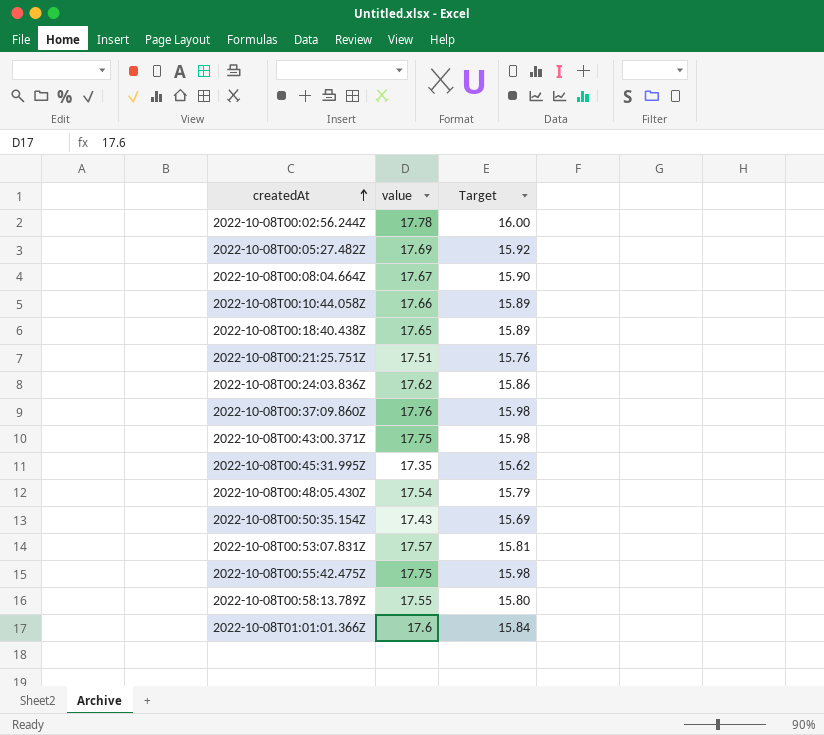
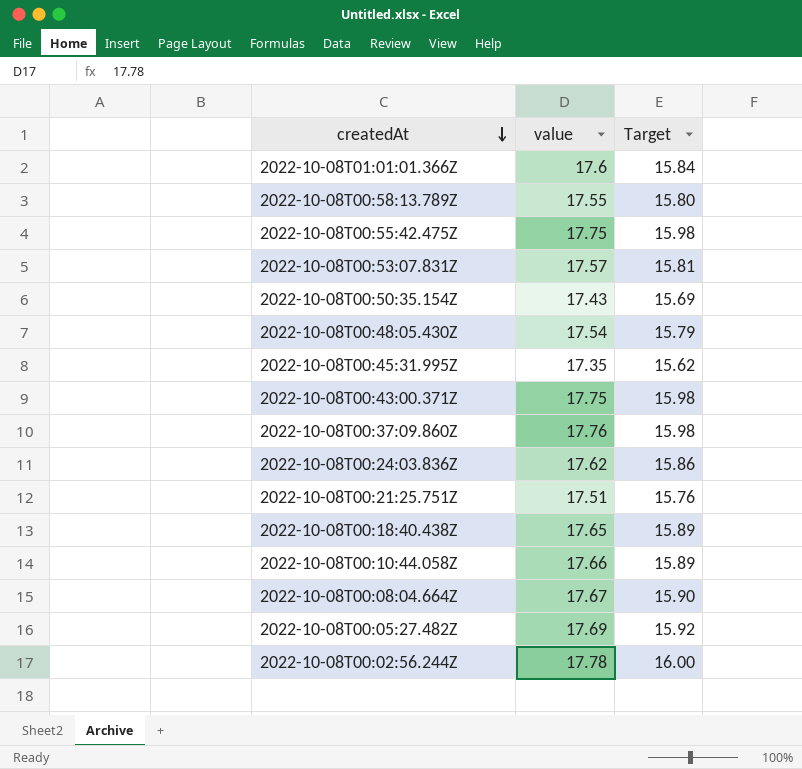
row order: createdAt ascending -> createdAt descending

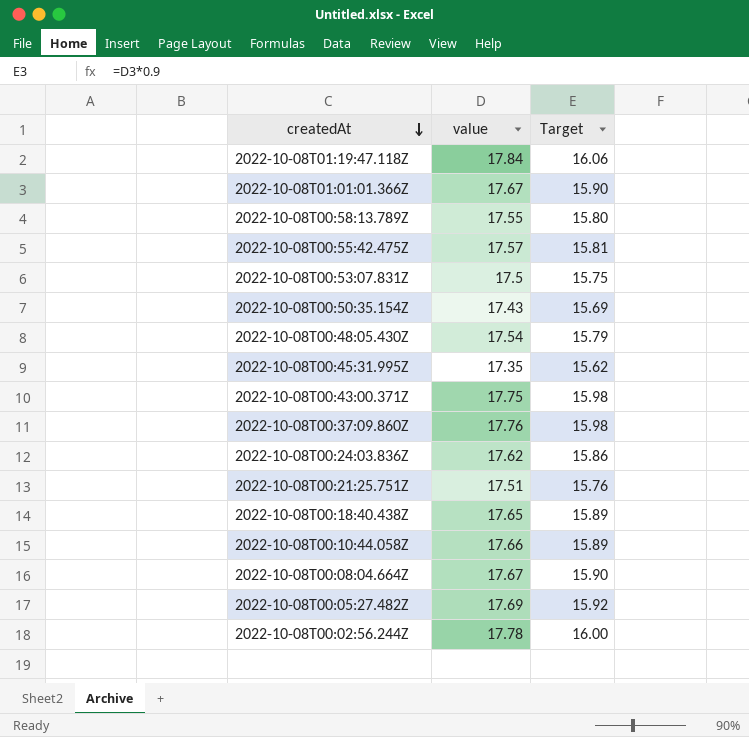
row 2022-10-08T01:19:47.118Z: none -> 17.84 | 16.06
2022-10-08T01:01:01.366Z | value: 17.6 -> 17.67
2022-10-08T01:01:01.366Z | Target: 15.84 -> 15.90
2022-10-08T00:55:42.475Z | value: 17.75 -> 17.57
2022-10-08T00:55:42.475Z | Target: 15.98 -> 15.81
2022-10-08T00:53:07.831Z | value: 17.57 -> 17.5
2022-10-08T00:53:07.831Z | Target: 15.81 -> 15.75

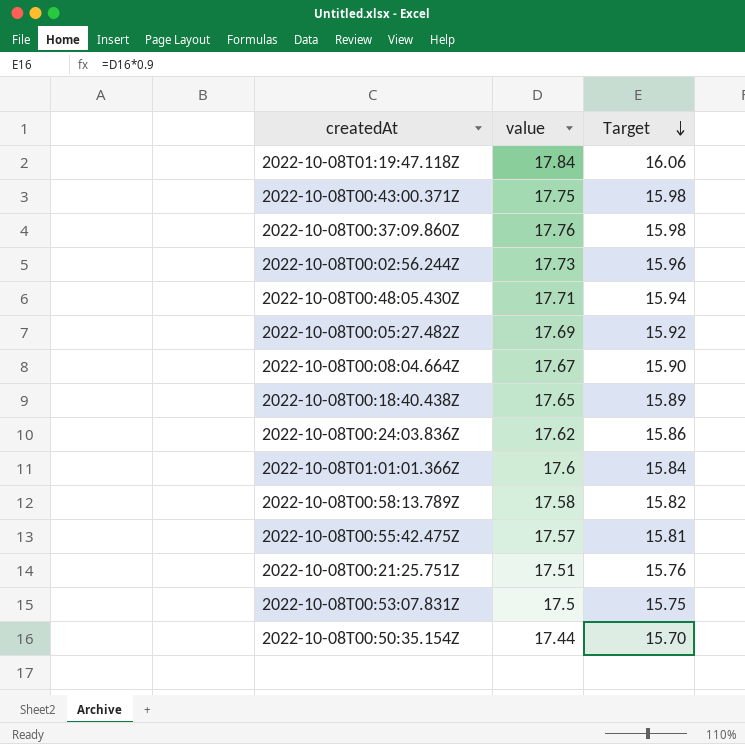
row order: createdAt descending -> Target descending
row 2022-10-08T00:45:31.995Z: 17.35 | 15.62 -> none
row 2022-10-08T00:10:44.058Z: 17.66 | 15.89 -> none
2022-10-08T00:02:56.244Z | value: 17.78 -> 17.73
2022-10-08T00:02:56.244Z | Target: 16.00 -> 15.96
2022-10-08T00:48:05.430Z | value: 17.54 -> 17.71
2022-10-08T00:48:05.430Z | Target: 15.79 -> 15.94
2022-10-08T01:01:01.366Z | value: 17.67 -> 17.6
2022-10-08T01:01:01.366Z | Target: 15.90 -> 15.84
2022-10-08T00:58:13.789Z | value: 17.55 -> 17.58
2022-10-08T00:58:13.789Z | Target: 15.80 -> 15.82
2022-10-08T00:50:35.154Z | value: 17.43 -> 17.44
2022-10-08T00:50:35.154Z | Target: 15.69 -> 15.70

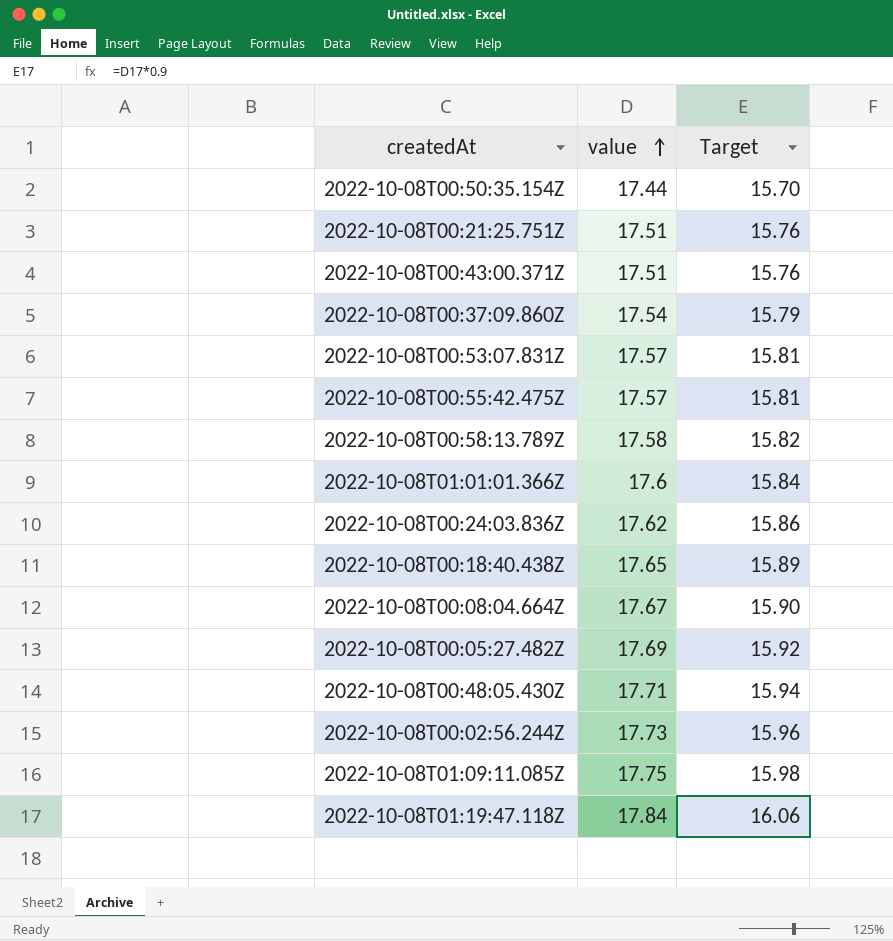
row order: Target descending -> value ascending
2022-10-08T00:43:00.371Z | value: 17.75 -> 17.51
2022-10-08T00:43:00.371Z | Target: 15.98 -> 15.76
2022-10-08T00:37:09.860Z | value: 17.76 -> 17.54
2022-10-08T00:37:09.860Z | Target: 15.98 -> 15.79
2022-10-08T00:53:07.831Z | value: 17.5 -> 17.57
2022-10-08T00:53:07.831Z | Target: 15.75 -> 15.81
row 2022-10-08T01:09:11.085Z: none -> 17.75 | 15.98

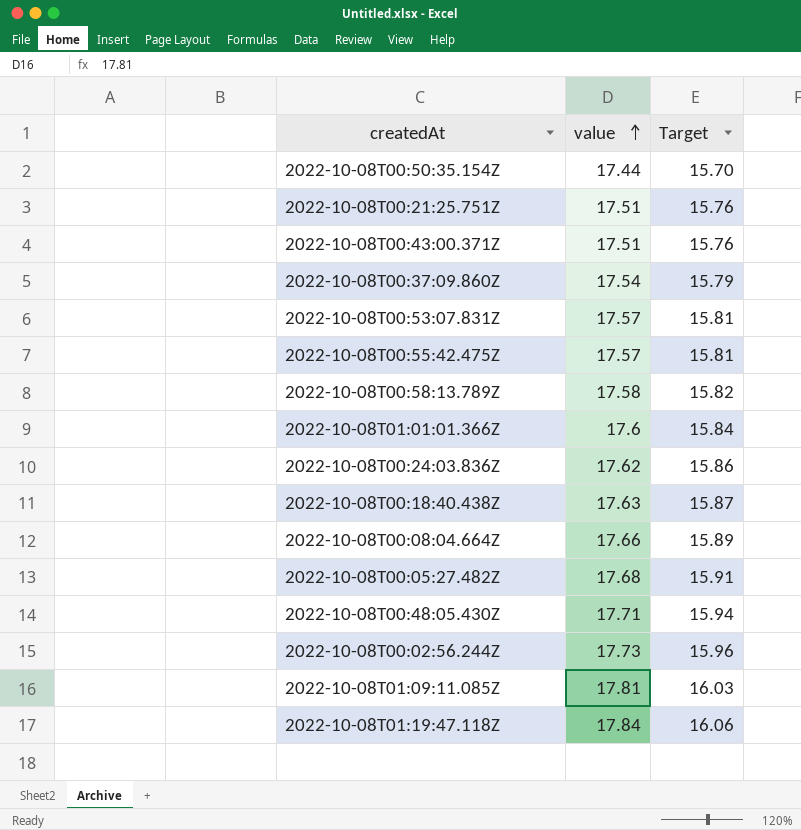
2022-10-08T00:18:40.438Z | value: 17.65 -> 17.63
2022-10-08T00:18:40.438Z | Target: 15.89 -> 15.87
2022-10-08T00:08:04.664Z | value: 17.67 -> 17.66
2022-10-08T00:08:04.664Z | Target: 15.90 -> 15.89
2022-10-08T00:05:27.482Z | value: 17.69 -> 17.68
2022-10-08T00:05:27.482Z | Target: 15.92 -> 15.91
2022-10-08T01:09:11.085Z | value: 17.75 -> 17.81
2022-10-08T01:09:11.085Z | Target: 15.98 -> 16.03

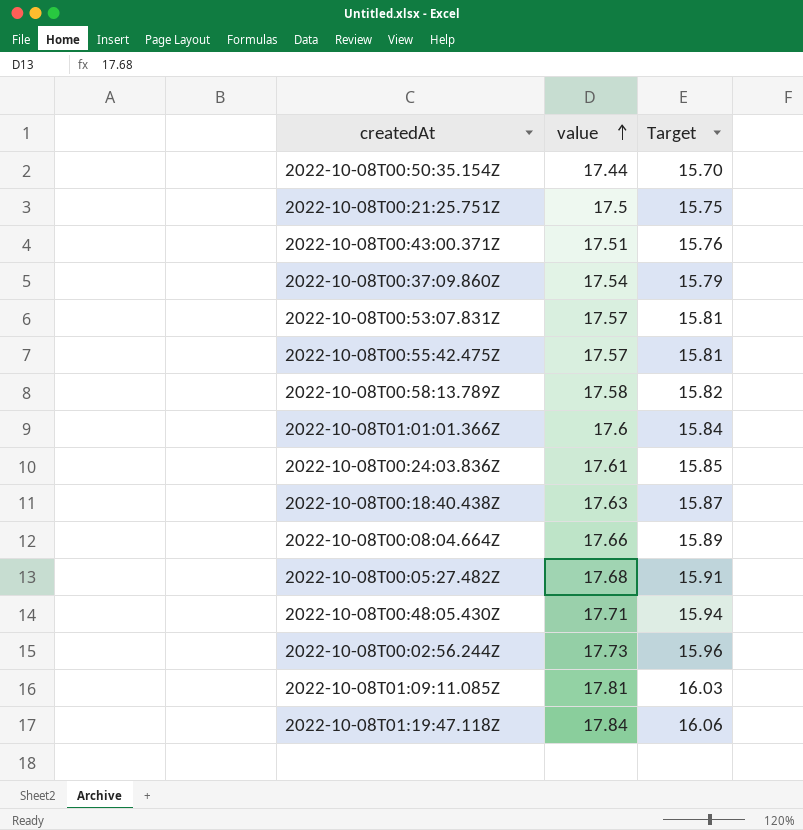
2022-10-08T00:21:25.751Z | value: 17.51 -> 17.5
2022-10-08T00:21:25.751Z | Target: 15.76 -> 15.75
2022-10-08T00:24:03.836Z | value: 17.62 -> 17.61
2022-10-08T00:24:03.836Z | Target: 15.86 -> 15.85

